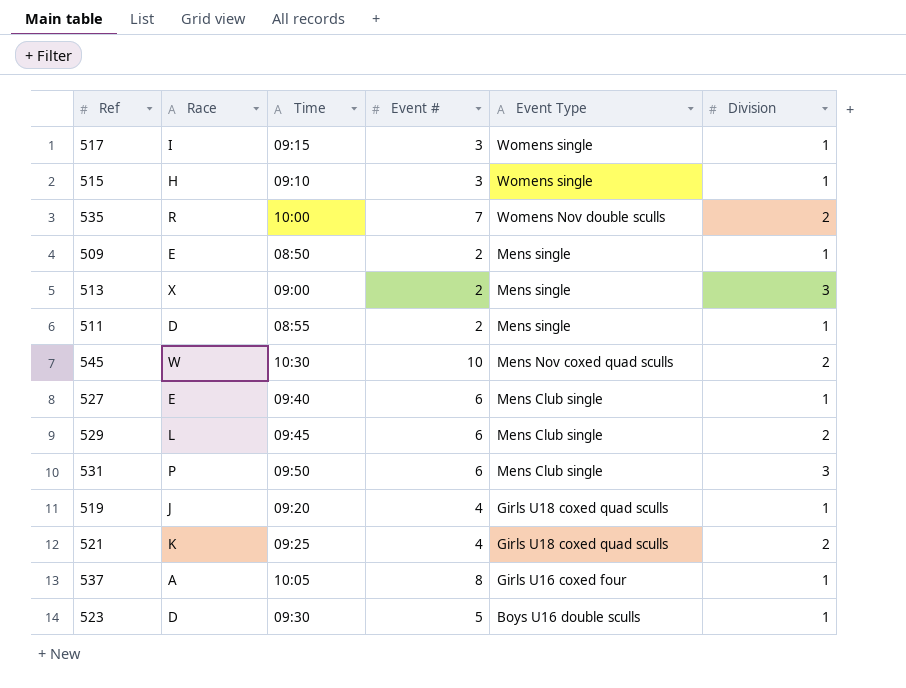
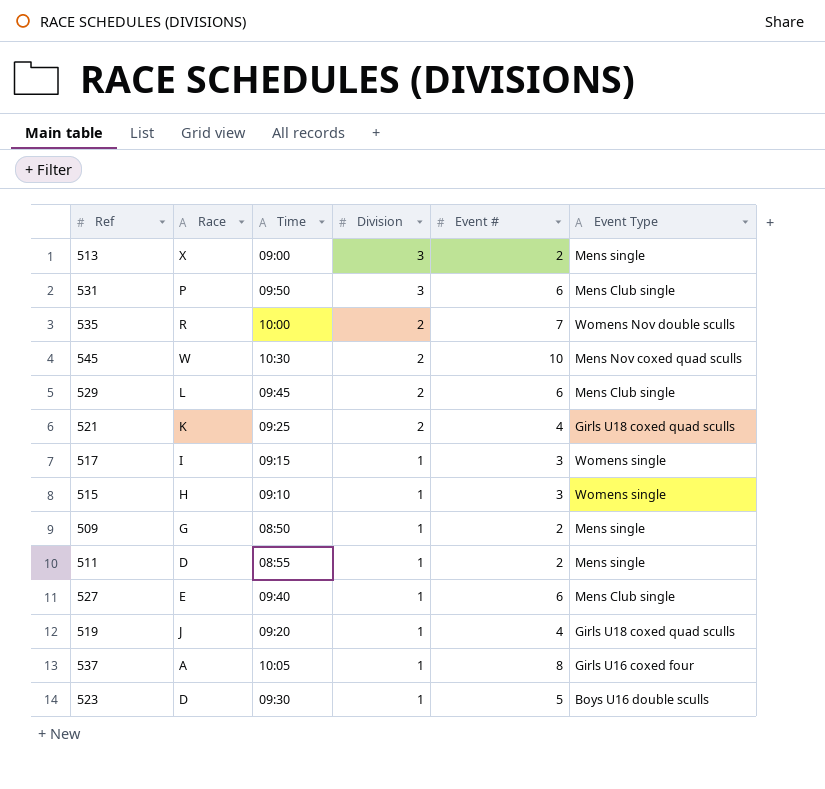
row order: Event Type descending -> Division descending
column Division | position: 6 -> 4
509 | Race: E -> G

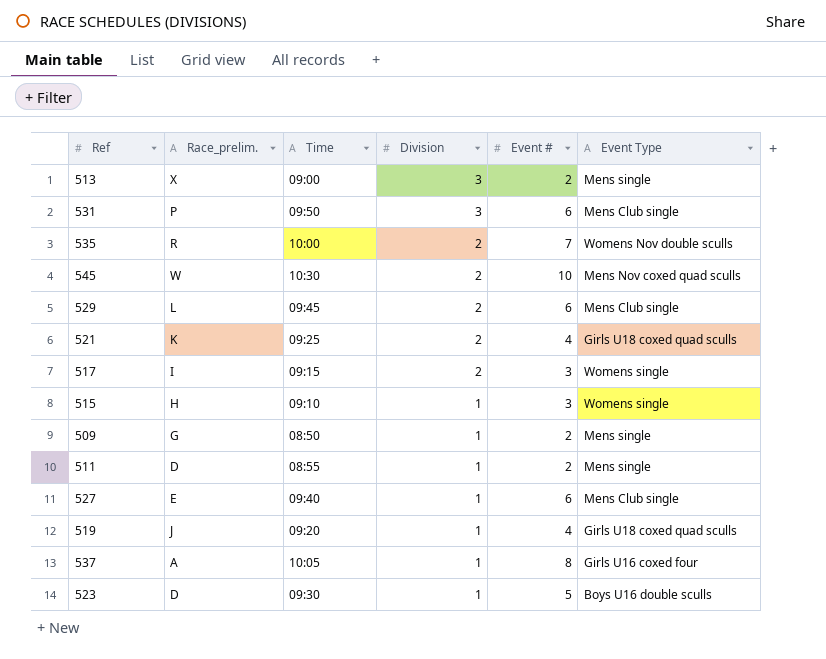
column name: Race -> Race_prelim.
517 | Division: 1 -> 2

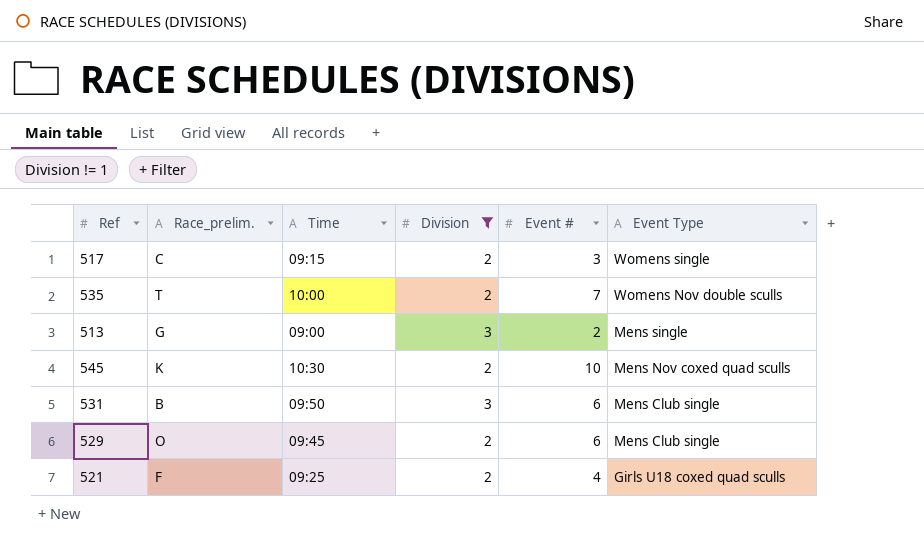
filter: none -> Division != 1
row order: Division descending -> Event Type descending
517 | Race_prelim.: I -> C
535 | Race_prelim.: R -> T
513 | Race_prelim.: X -> G
545 | Race_prelim.: W -> K
531 | Race_prelim.: P -> B
529 | Race_prelim.: L -> O
521 | Race_prelim.: K -> F

